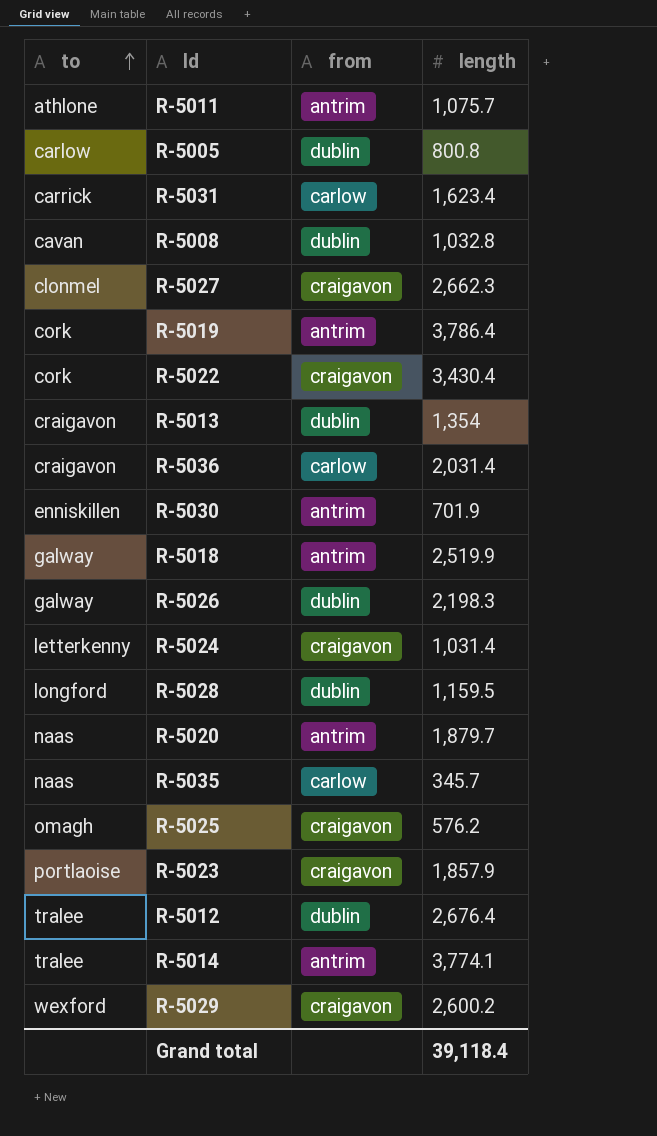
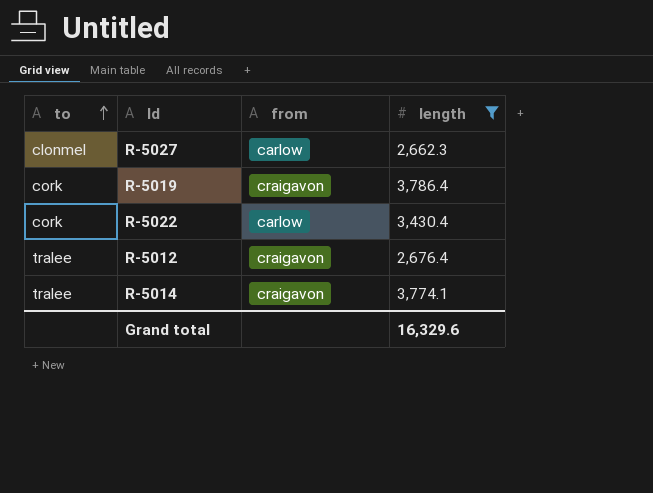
filter: none -> length >= 2,662.3
R-5027 | from: craigavon -> carlow
R-5019 | from: antrim -> craigavon
R-5022 | from: craigavon -> carlow
R-5012 | from: dublin -> craigavon
R-5014 | from: antrim -> craigavon
Grand total | length: 39,118.4 -> 16,329.6

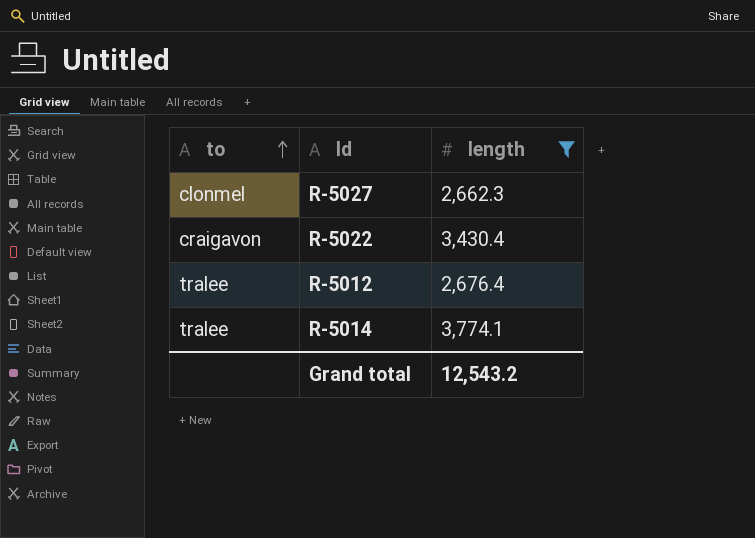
column from | position: 3 -> none
row R-5019: cork | craigavon | 3,786.4 -> none
R-5022 | to: cork -> craigavon
Grand total | length: 16,329.6 -> 12,543.2

